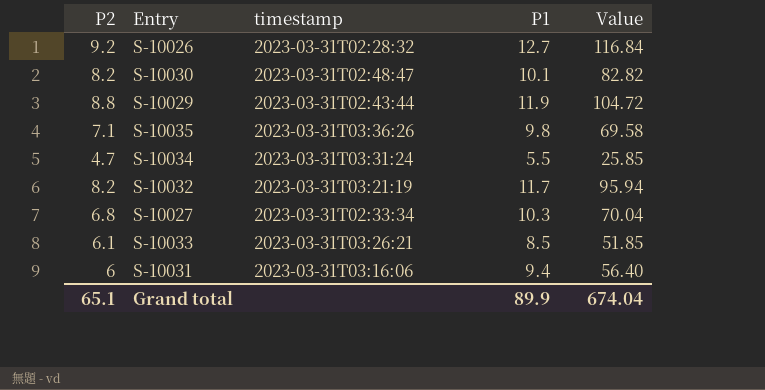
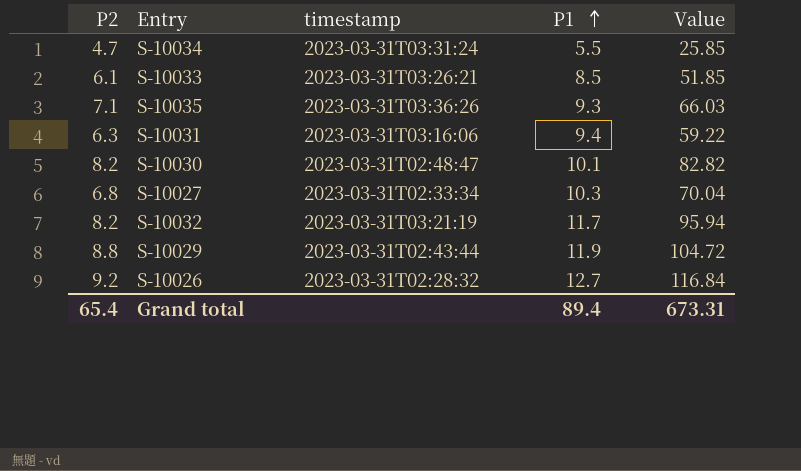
row order: none -> P1 ascending
S-10035 | P1: 9.8 -> 9.3
S-10035 | Value: 69.58 -> 66.03
S-10031 | P2: 6 -> 6.3
S-10031 | Value: 56.40 -> 59.22
Grand total | P2: 65.1 -> 65.4
Grand total | P1: 89.9 -> 89.4
Grand total | Value: 674.04 -> 673.31

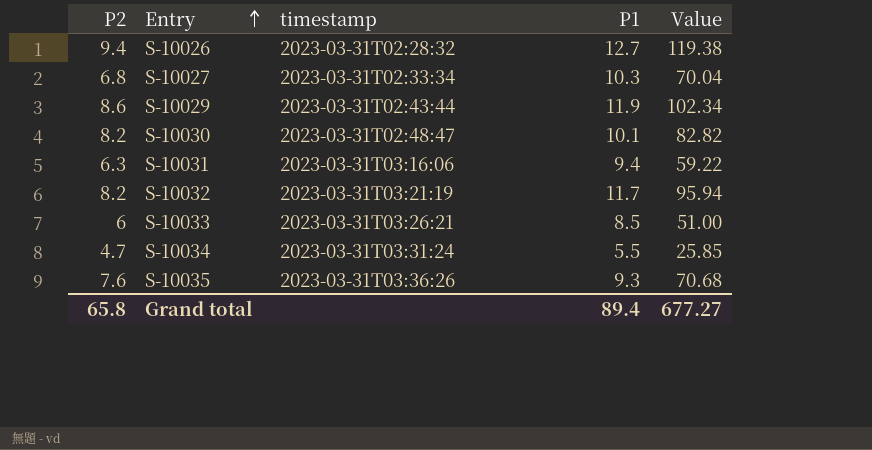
row order: P1 ascending -> Entry ascending
S-10026 | P2: 9.2 -> 9.4
S-10026 | Value: 116.84 -> 119.38
S-10029 | P2: 8.8 -> 8.6
S-10029 | Value: 104.72 -> 102.34
S-10033 | P2: 6.1 -> 6
S-10033 | Value: 51.85 -> 51.00
S-10035 | P2: 7.1 -> 7.6
S-10035 | Value: 66.03 -> 70.68
Grand total | P2: 65.4 -> 65.8
Grand total | Value: 673.31 -> 677.27

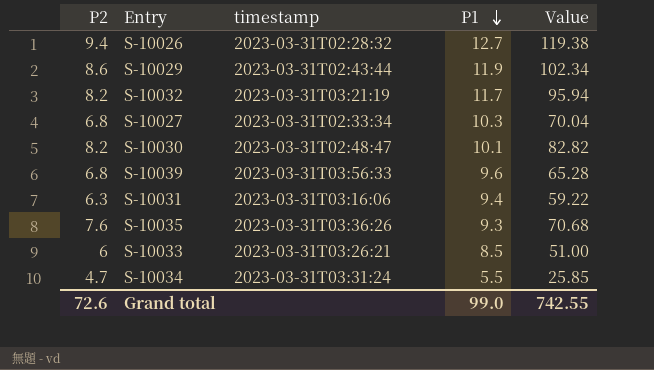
row order: Entry ascending -> P1 descending
row S-10039: none -> 6.8 | 2023-03-31T03:56:33 | 9.6 | 65.28
Grand total | P2: 65.8 -> 72.6
Grand total | P1: 89.4 -> 99.0
Grand total | Value: 677.27 -> 742.55

